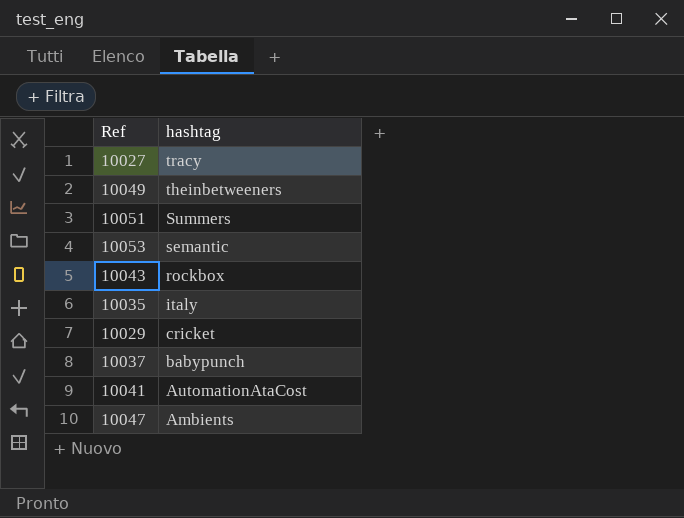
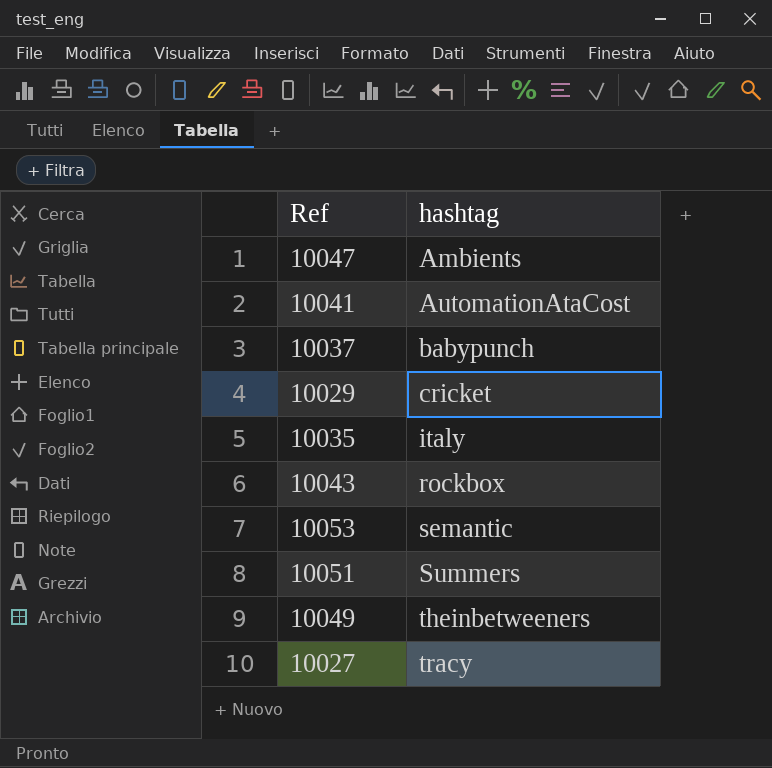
row order: hashtag descending -> hashtag ascending

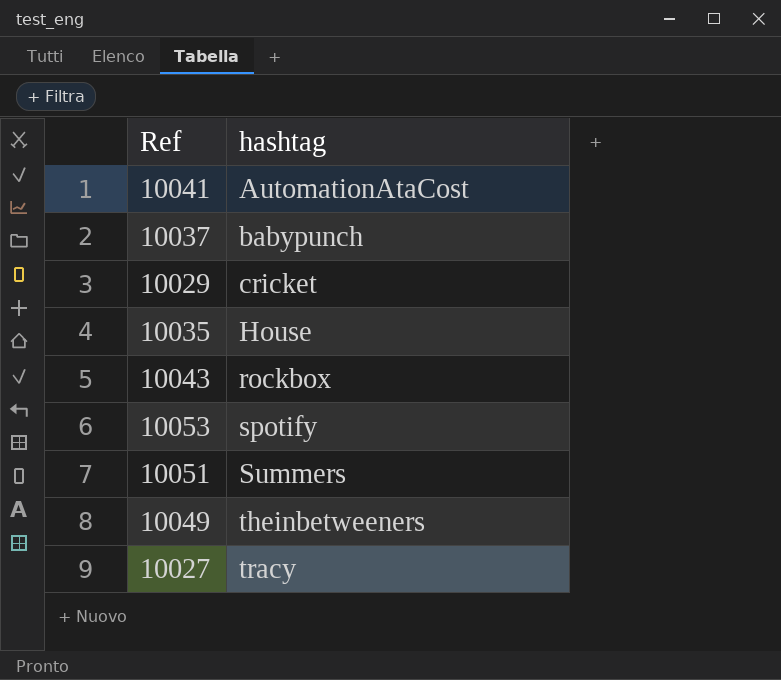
row 10047: Ambients -> none
10035 | hashtag: italy -> House
10053 | hashtag: semantic -> spotify

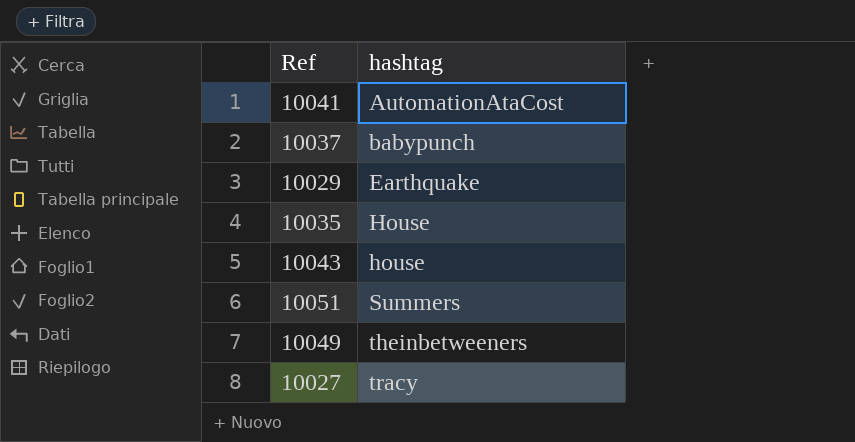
row 10053: spotify -> none
10029 | hashtag: cricket -> Earthquake
10043 | hashtag: rockbox -> house

